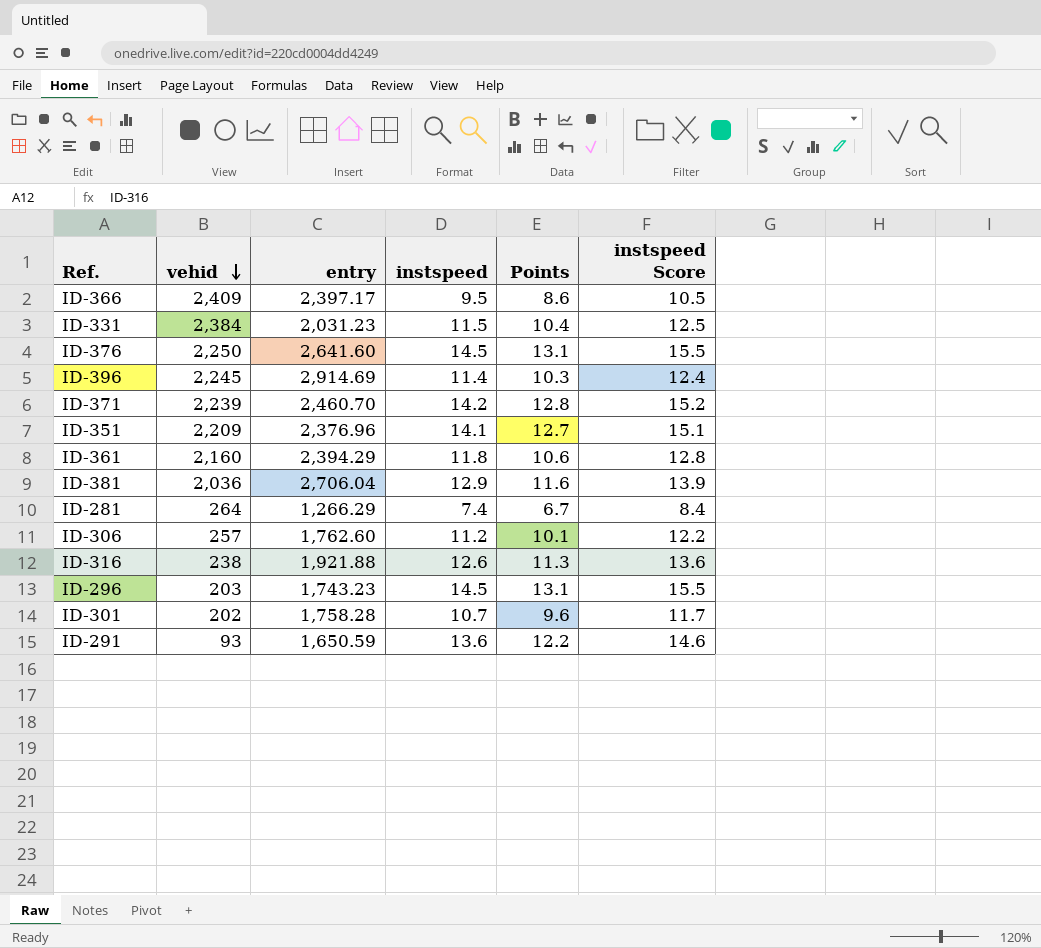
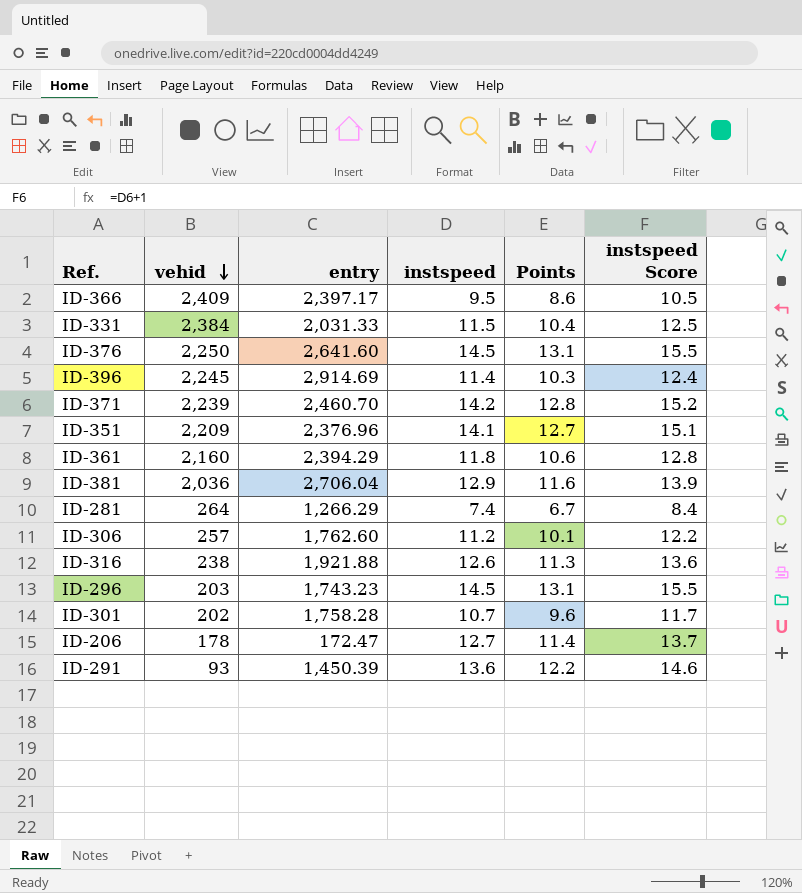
ID-331 | entry: 2,031.23 -> 2,031.33
row ID-206: none -> 178 | 172.47 | 12.7 | 11.4 | 13.7
ID-291 | entry: 1,650.59 -> 1,450.39

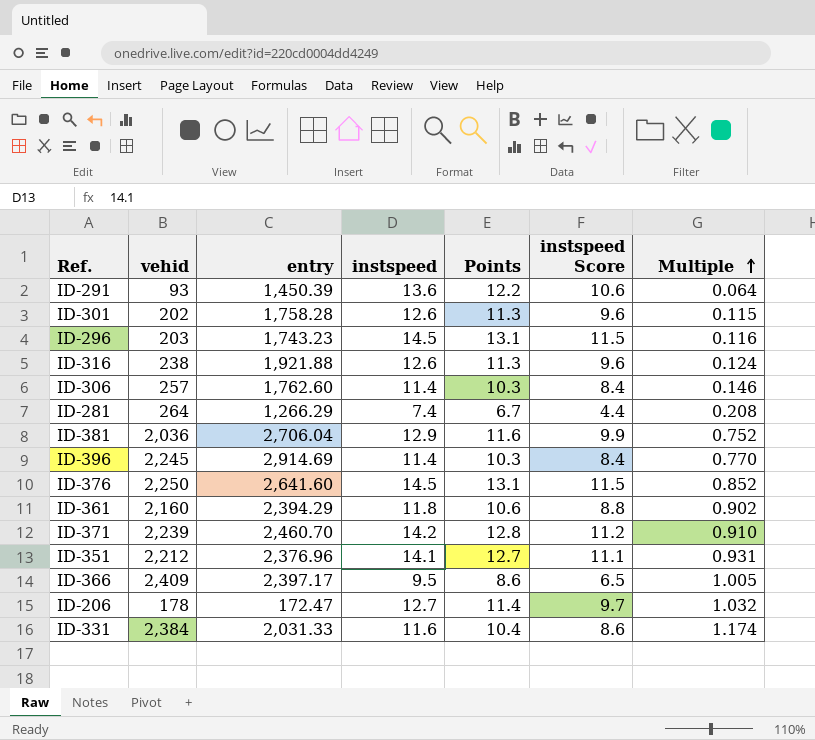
row order: vehid descending -> Multiple ascending
column instspeed Score | formula: [instspeed] + 1 -> [instspeed] - 3
column Multiple | formula: none -> [vehid] / [entry]
ID-301 | instspeed: 10.7 -> 12.6
ID-301 | Points: 9.6 -> 11.3
ID-306 | instspeed: 11.2 -> 11.4
ID-306 | Points: 10.1 -> 10.3
ID-351 | vehid: 2,209 -> 2,212
ID-331 | instspeed: 11.5 -> 11.6

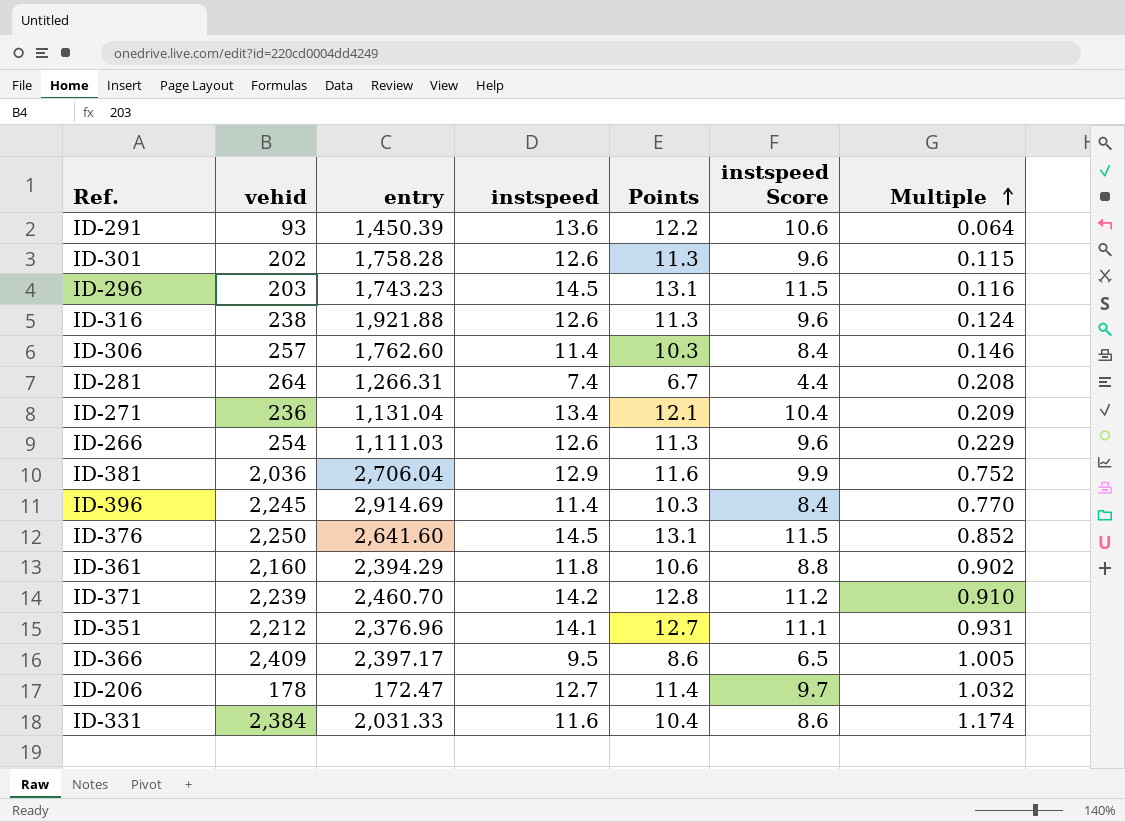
ID-281 | entry: 1,266.29 -> 1,266.31
row ID-271: none -> 236 | 1,131.04 | 13.4 | 12.1 | 10.4 | 0.209
row ID-266: none -> 254 | 1,111.03 | 12.6 | 11.3 | 9.6 | 0.229

